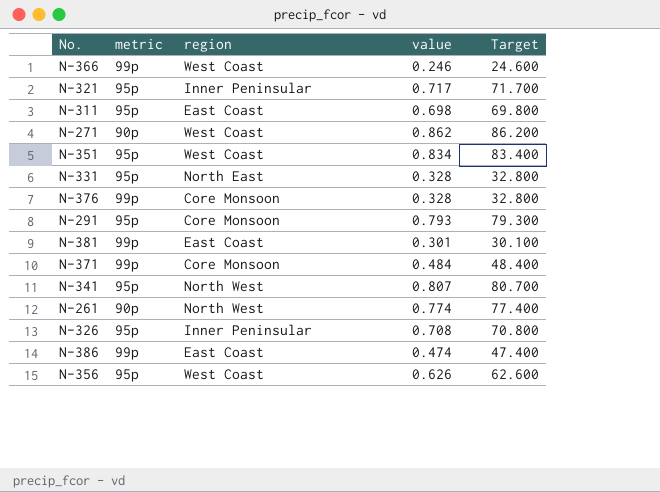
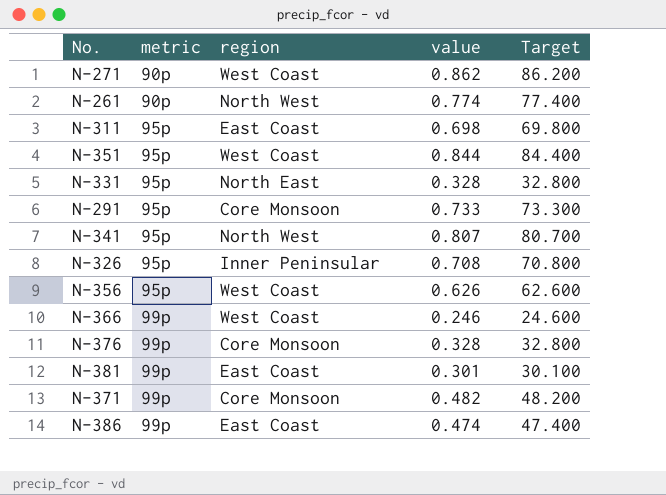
row order: none -> metric ascending
row N-321: 95p | Inner Peninsular | 0.717 | 71.700 -> none
N-351 | value: 0.834 -> 0.844
N-351 | Target: 83.400 -> 84.400
N-291 | value: 0.793 -> 0.733
N-291 | Target: 79.300 -> 73.300
N-371 | value: 0.484 -> 0.482
N-371 | Target: 48.400 -> 48.200

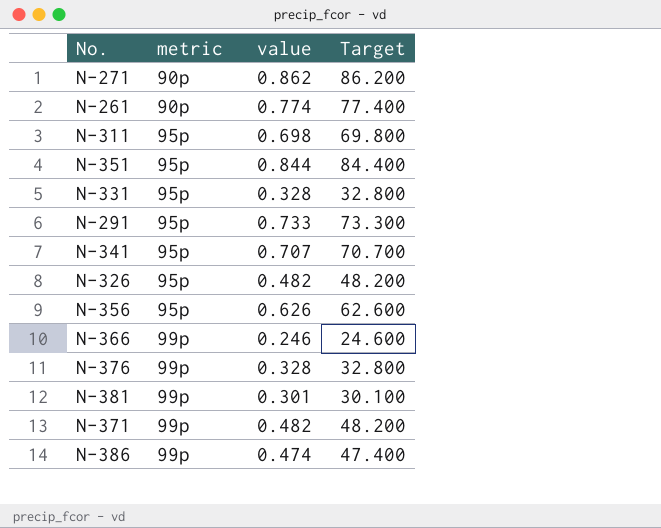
column region | position: 3 -> none
N-341 | value: 0.807 -> 0.707
N-341 | Target: 80.700 -> 70.700
N-326 | value: 0.708 -> 0.482
N-326 | Target: 70.800 -> 48.200

